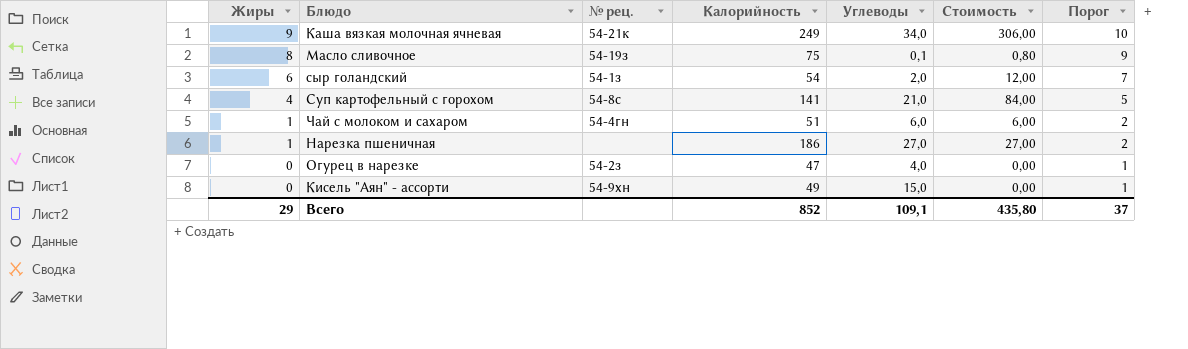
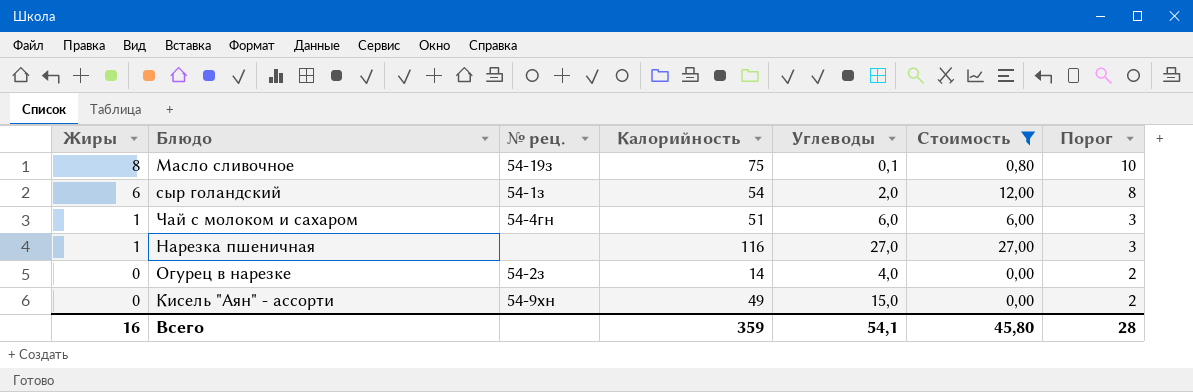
filter: none -> Стоимость <= 27,00
column Порог | formula: [Жиры] + 1 -> [Жиры] + 2
Нарезка пшеничная | Калорийность: 186 -> 116
Огурец в нарезке | Калорийность: 47 -> 14
Всего | Жиры: 29 -> 16
Всего | Калорийность: 852 -> 359
Всего | Углеводы: 109,1 -> 54,1
Всего | Стоимость: 435,80 -> 45,80
Всего | Порог: 37 -> 28

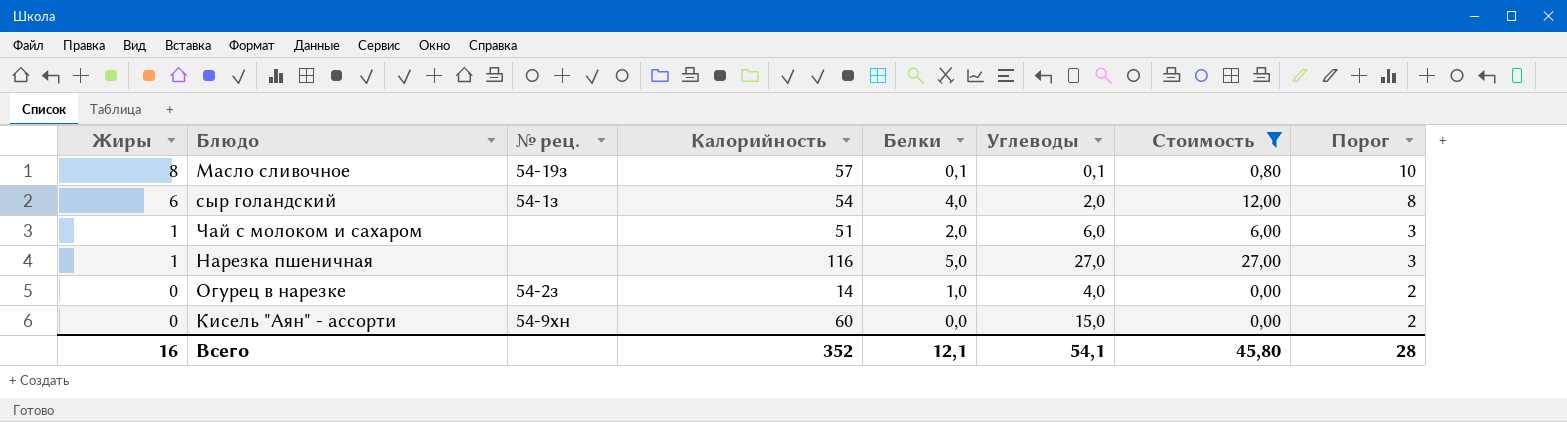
column Белки | position: none -> 5
Масло сливочное | Калорийность: 75 -> 57
Чай с молоком и сахаром | № рец.: 54-4гн -> none
Кисель "Аян" - ассорти | Калорийность: 49 -> 60
Всего | Калорийность: 359 -> 352

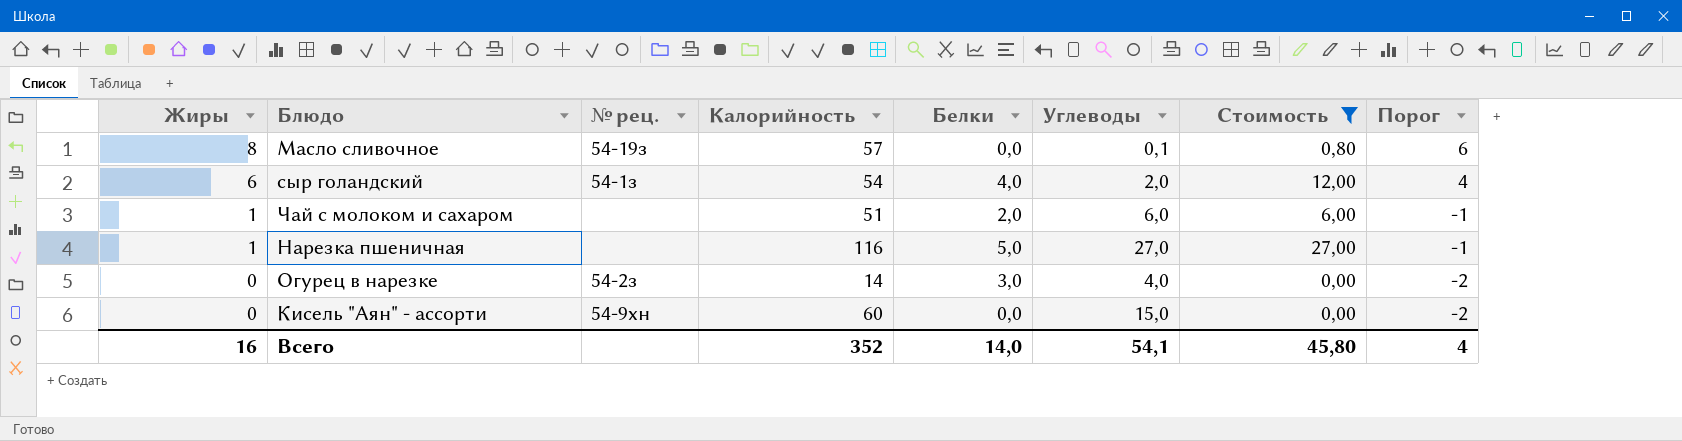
column Порог | formula: [Жиры] + 2 -> [Жиры] - 2
Масло сливочное | Белки: 0,1 -> 0,0
Огурец в нарезке | Белки: 1,0 -> 3,0
Всего | Белки: 12,1 -> 14,0
Всего | Порог: 28 -> 4

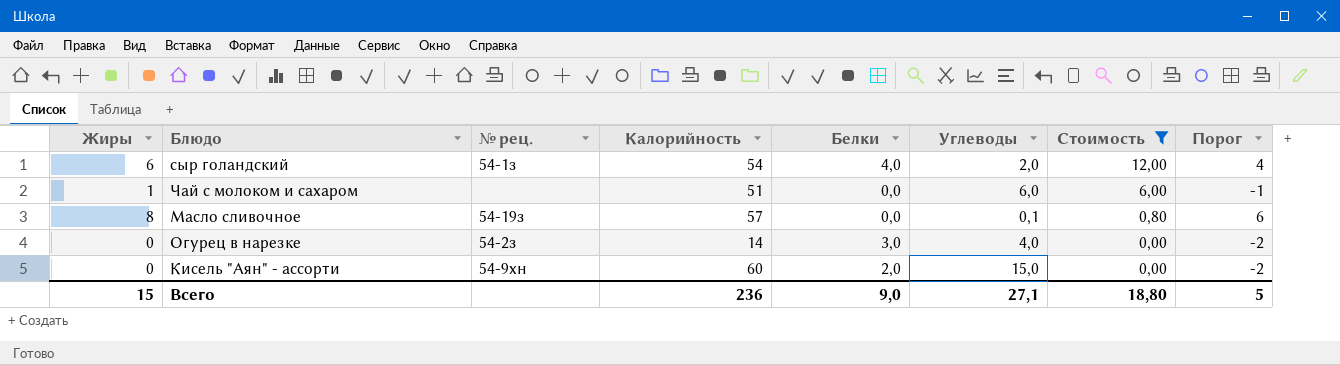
row order: Жиры descending -> Стоимость descending
row Нарезка пшеничная: 1 | none | 116 | 5,0 | 27,0 | 27,00 | -1 -> none
Чай с молоком и сахаром | Белки: 2,0 -> 0,0
Кисель "Аян" - ассорти | Белки: 0,0 -> 2,0
Всего | Жиры: 16 -> 15
Всего | Калорийность: 352 -> 236
Всего | Белки: 14,0 -> 9,0
Всего | Углеводы: 54,1 -> 27,1
Всего | Стоимость: 45,80 -> 18,80
Всего | Порог: 4 -> 5

